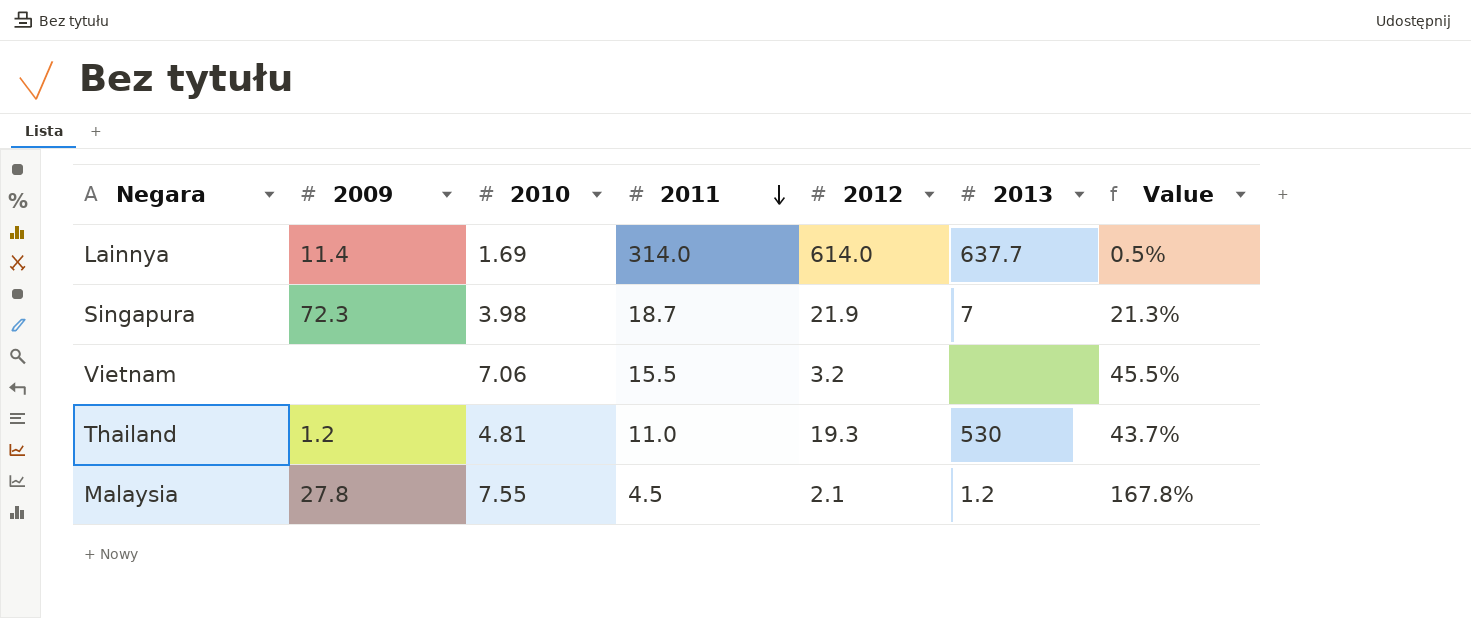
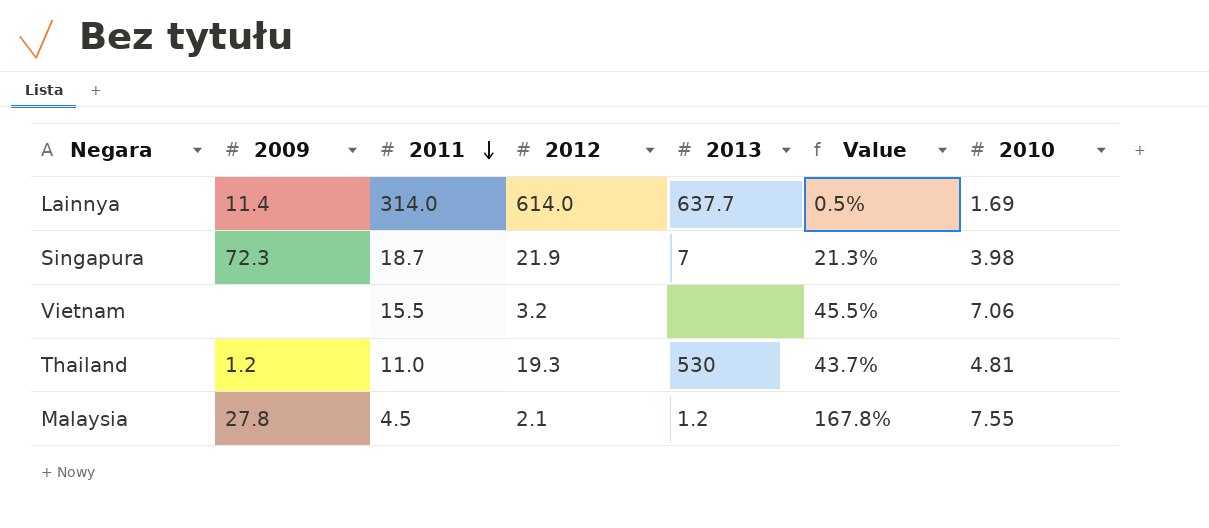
column 2010 | position: 3 -> 7

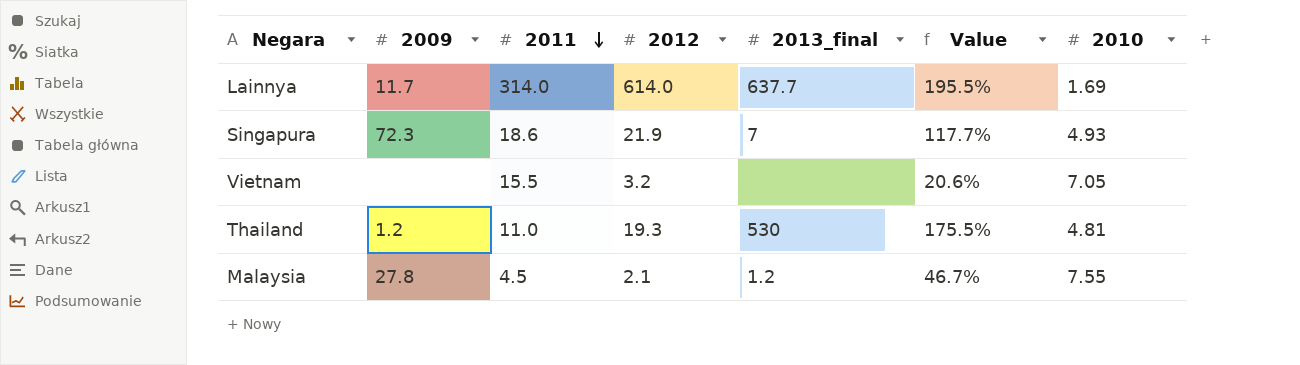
column name: 2013 -> 2013_final
column Value | formula: [2010] / [2011] -> [2012] / [2011]
Lainnya | 2009: 11.4 -> 11.7
Singapura | 2011: 18.7 -> 18.6
Singapura | 2010: 3.98 -> 4.93
Vietnam | 2010: 7.06 -> 7.05

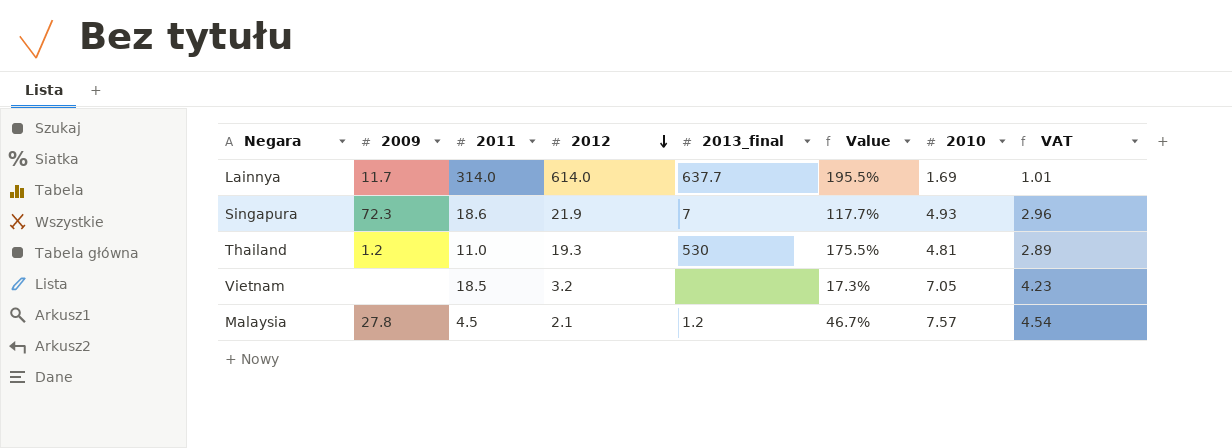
row order: 2011 descending -> 2012 descending
column VAT | formula: none -> [2010] * 0.6
Vietnam | 2011: 15.5 -> 18.5
Vietnam | Value: 20.6% -> 17.3%
Malaysia | 2010: 7.55 -> 7.57

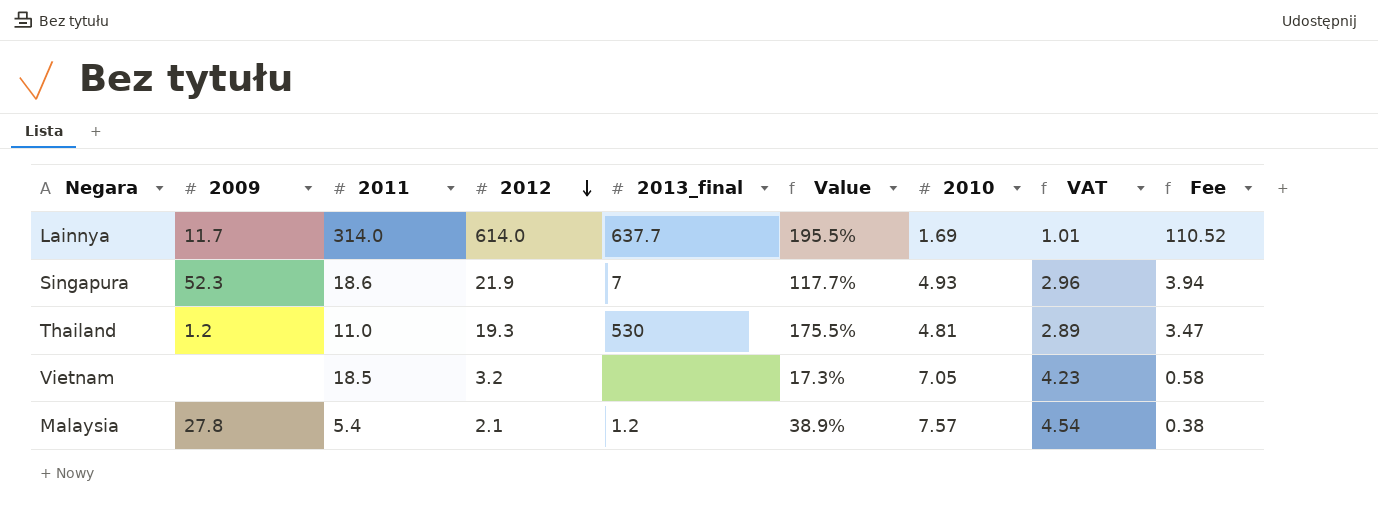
column Fee | formula: none -> [2012] * 0.18
Singapura | 2009: 72.3 -> 52.3
Malaysia | 2011: 4.5 -> 5.4
Malaysia | Value: 46.7% -> 38.9%

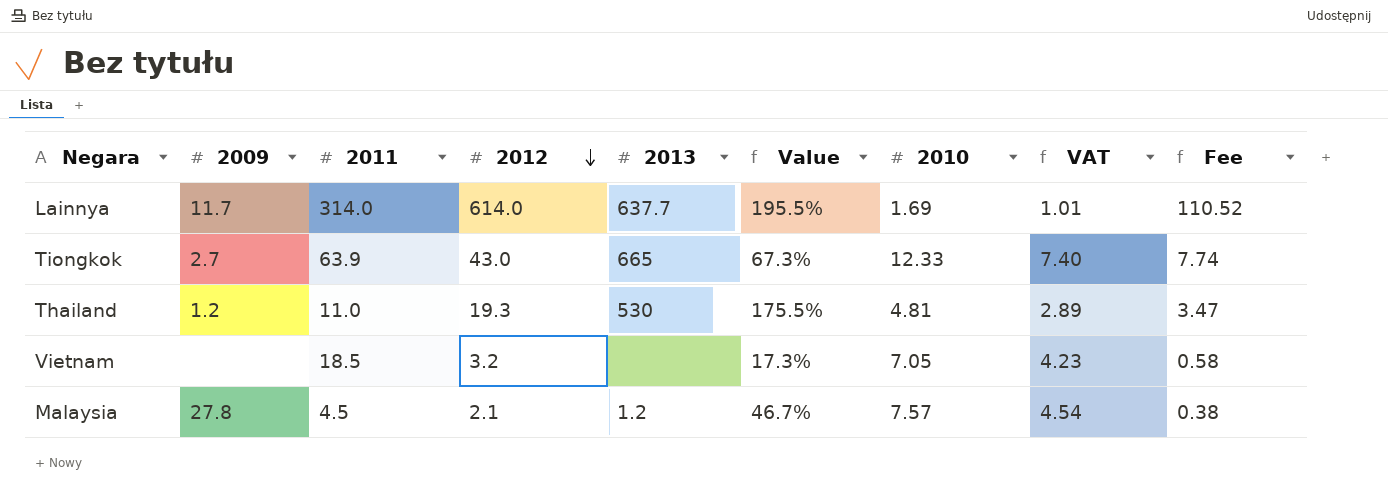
column name: 2013_final -> 2013
row Singapura: 52.3 | 18.6 | 21.9 | 7 | 117.7% | 4.93 | 2.96 | 3.94 -> none
row Tiongkok: none -> 2.7 | 63.9 | 43.0 | 665 | 67.3% | 12.33 | 7.40 | 7.74
Malaysia | 2011: 5.4 -> 4.5
Malaysia | Value: 38.9% -> 46.7%

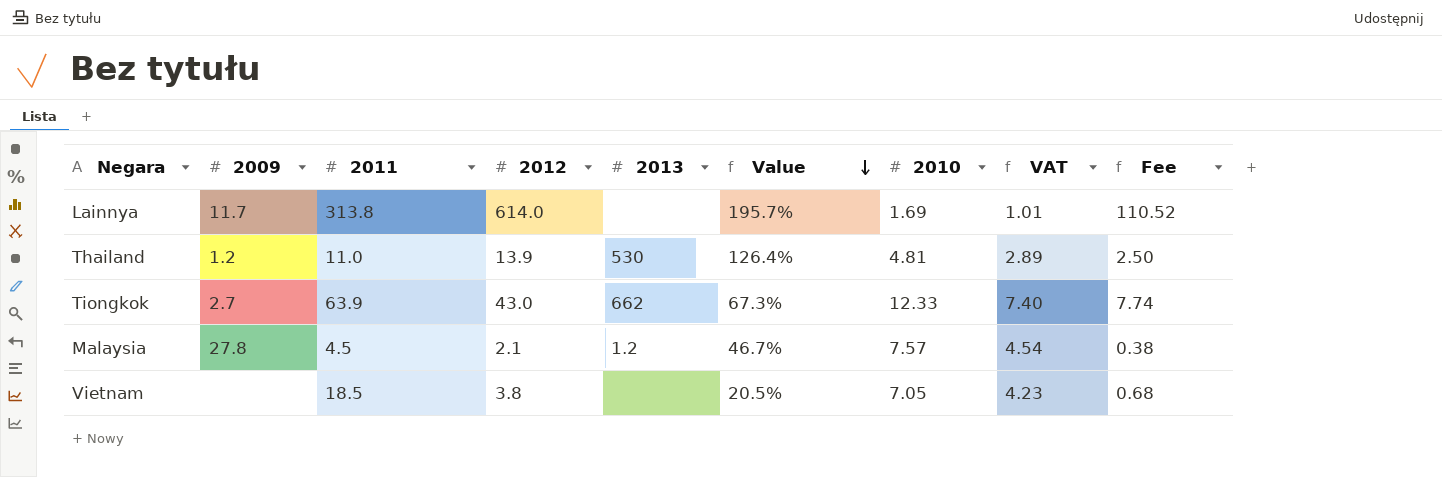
row order: 2012 descending -> Value descending
Lainnya | 2011: 314.0 -> 313.8
Lainnya | 2013: 637.7 -> none
Lainnya | Value: 195.5% -> 195.7%
Thailand | 2012: 19.3 -> 13.9
Thailand | Value: 175.5% -> 126.4%
Thailand | Fee: 3.47 -> 2.50
Tiongkok | 2013: 665 -> 662
Vietnam | 2012: 3.2 -> 3.8
Vietnam | Value: 17.3% -> 20.5%
Vietnam | Fee: 0.58 -> 0.68

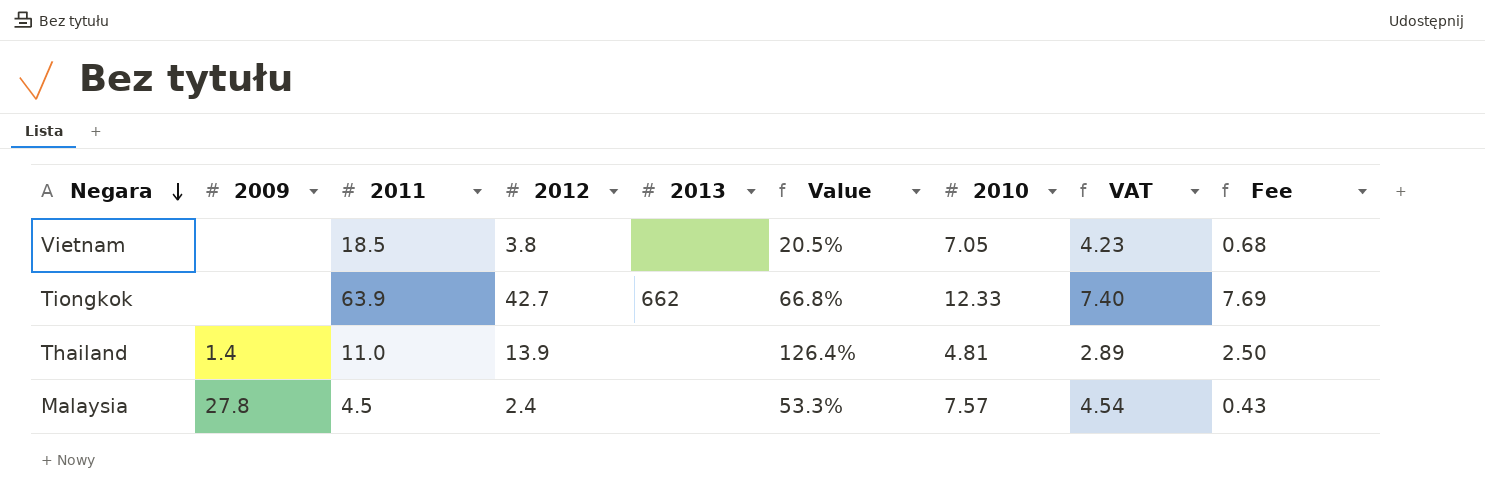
row order: Value descending -> Negara descending
row Lainnya: 11.7 | 313.8 | 614.0 | none | 195.7% | 1.69 | 1.01 | 110.52 -> none
Tiongkok | 2009: 2.7 -> none
Tiongkok | 2012: 43.0 -> 42.7
Tiongkok | Value: 67.3% -> 66.8%
Tiongkok | Fee: 7.74 -> 7.69
Thailand | 2009: 1.2 -> 1.4
Thailand | 2013: 530 -> none
Malaysia | 2012: 2.1 -> 2.4
Malaysia | 2013: 1.2 -> none
Malaysia | Value: 46.7% -> 53.3%
Malaysia | Fee: 0.38 -> 0.43

